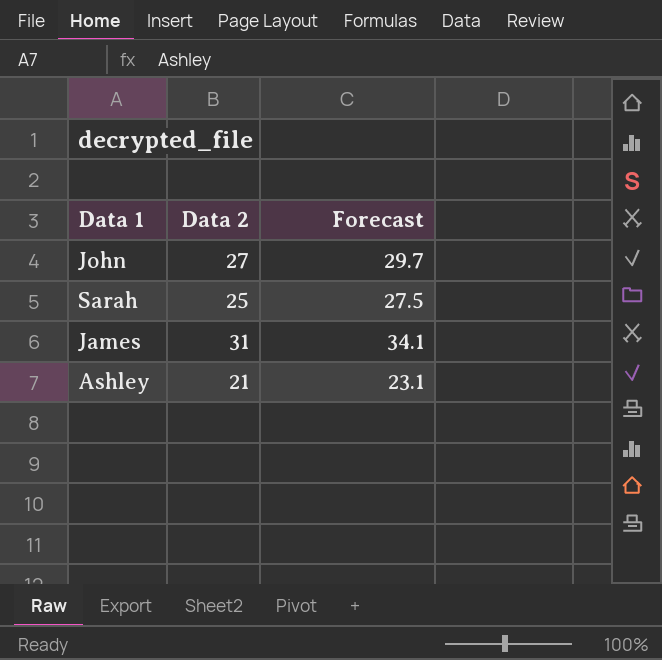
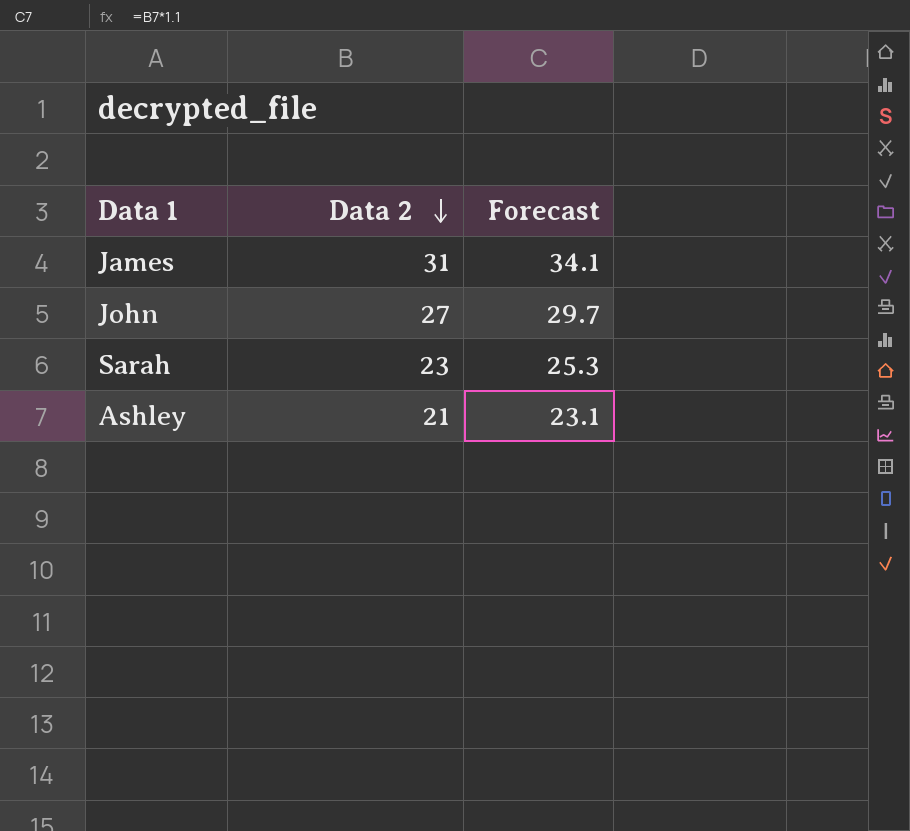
row order: none -> Data 2 descending
Sarah | Data 2: 25 -> 23
Sarah | Forecast: 27.5 -> 25.3

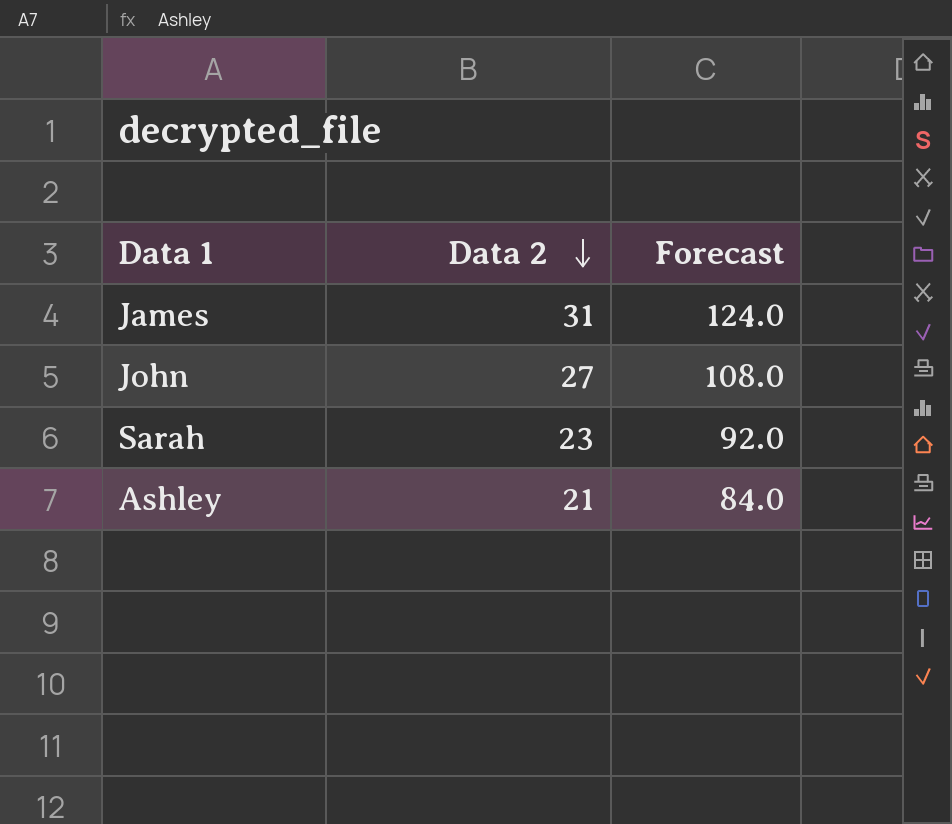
column Forecast | formula: [Data 2] * 1.1 -> [Data 2] * 4

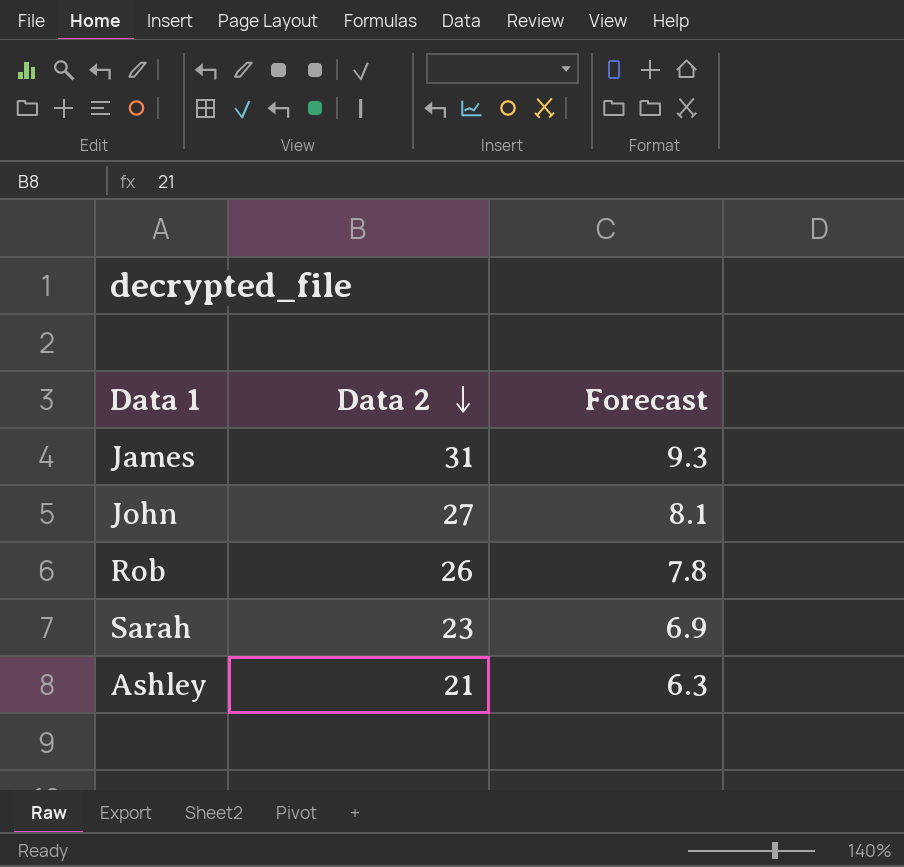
column Forecast | formula: [Data 2] * 4 -> [Data 2] * 0.3
row Rob: none -> 26 | 7.8

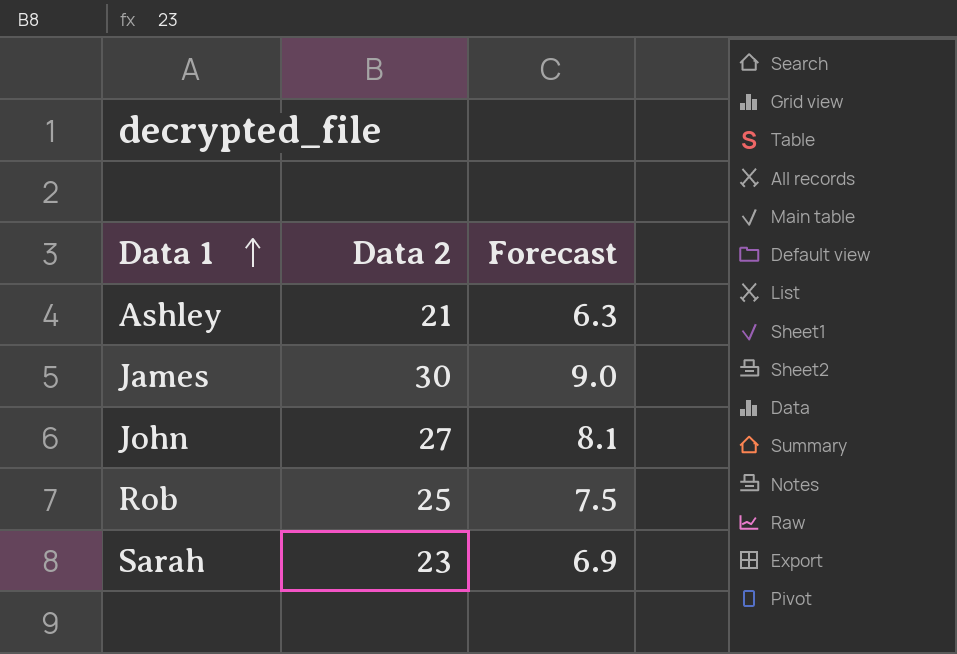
row order: Data 2 descending -> Data 1 ascending
James | Data 2: 31 -> 30
James | Forecast: 9.3 -> 9.0
Rob | Data 2: 26 -> 25
Rob | Forecast: 7.8 -> 7.5

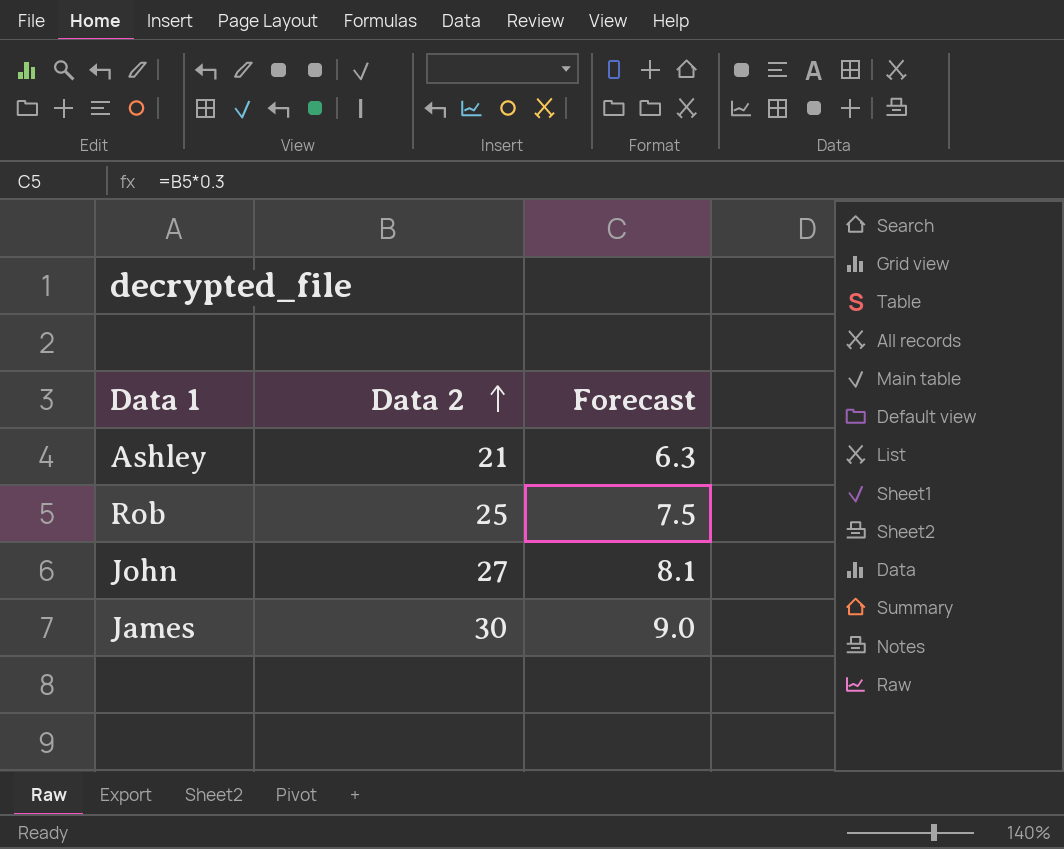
row order: Data 1 ascending -> Data 2 ascending
row Sarah: 23 | 6.9 -> none

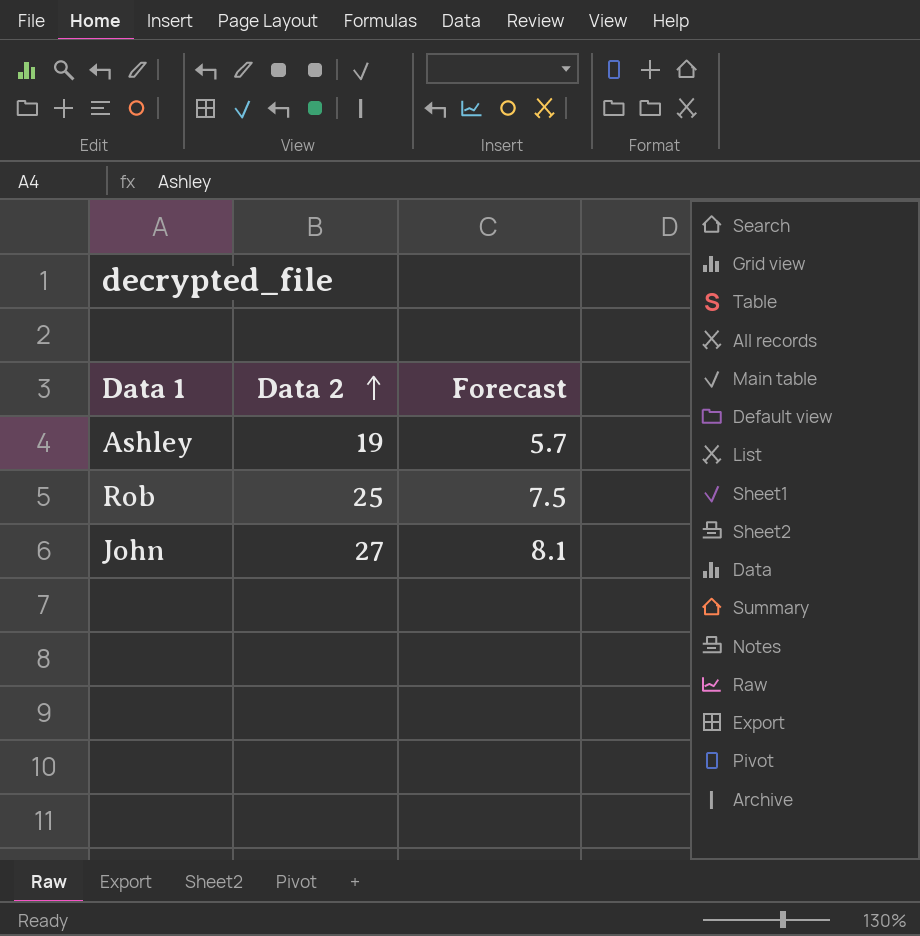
row James: 30 | 9.0 -> none
Ashley | Data 2: 21 -> 19
Ashley | Forecast: 6.3 -> 5.7

